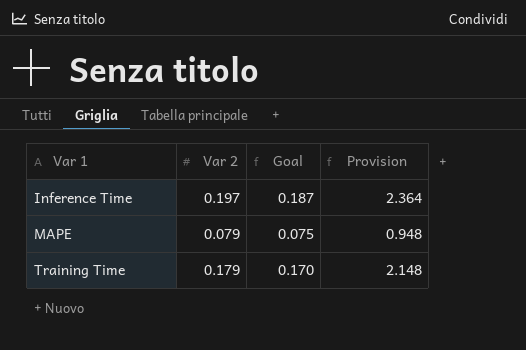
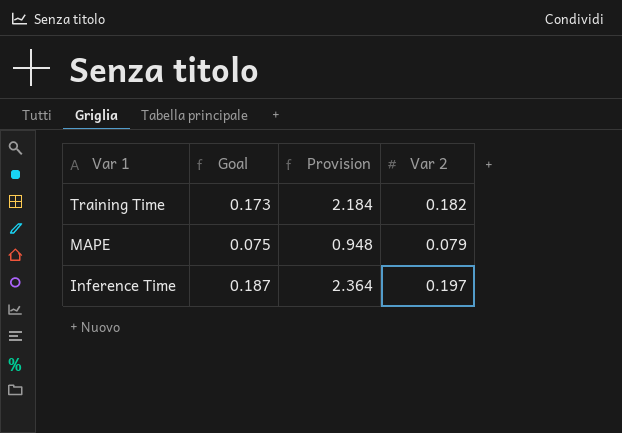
row order: Var 1 ascending -> Var 1 descending
column Var 2 | position: 2 -> 4
Training Time | Goal: 0.170 -> 0.173
Training Time | Provision: 2.148 -> 2.184
Training Time | Var 2: 0.179 -> 0.182

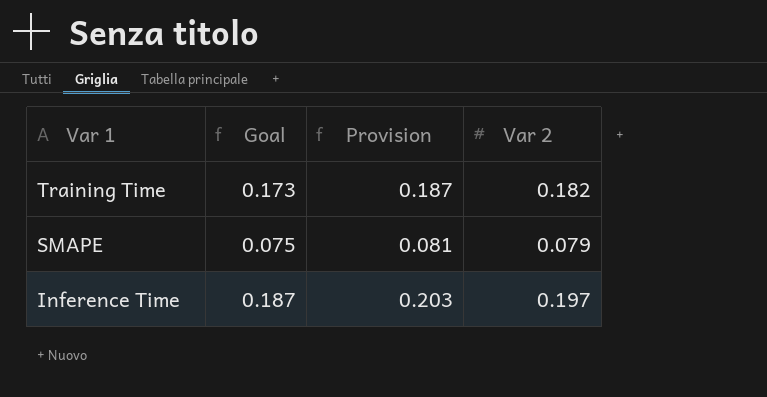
column Provision | formula: [Var 2] * 12 -> [Var 2] * 1.03
row MAPE: 0.075 | 0.948 | 0.079 -> none
row SMAPE: none -> 0.075 | 0.081 | 0.079

